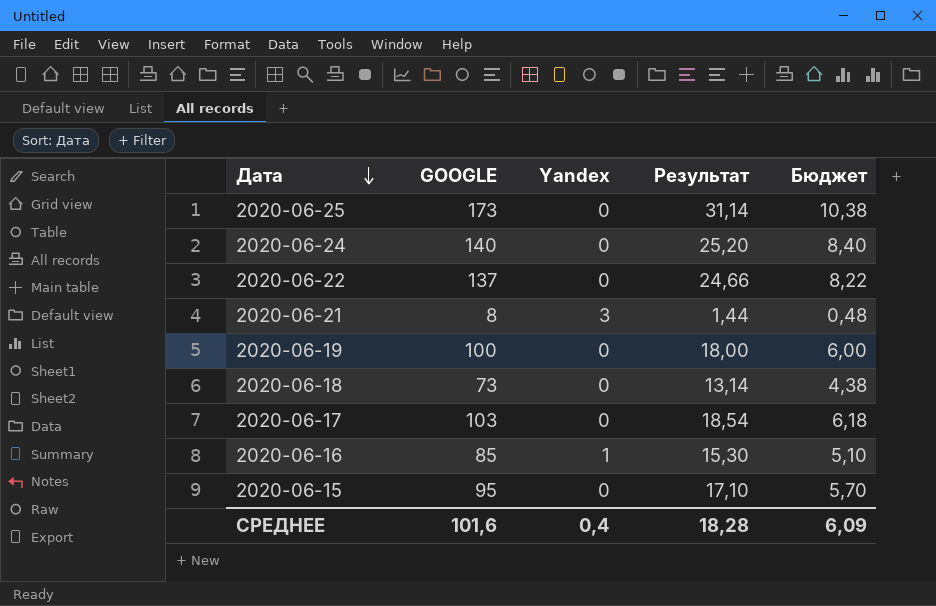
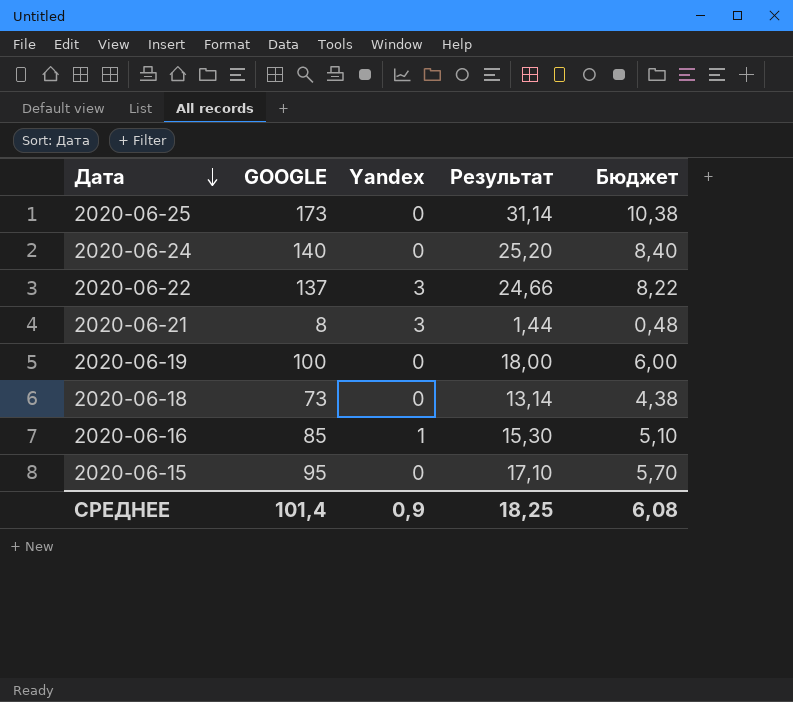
row 2020-06-17: 103 | 0 | 18,54 | 6,18 -> none
2020-06-22 | Yandex: 0 -> 3
СРЕДНЕЕ | GOOGLE: 101,6 -> 101,4
СРЕДНЕЕ | Yandex: 0,4 -> 0,9
СРЕДНЕЕ | Результат: 18,28 -> 18,25
СРЕДНЕЕ | Бюджет: 6,09 -> 6,08

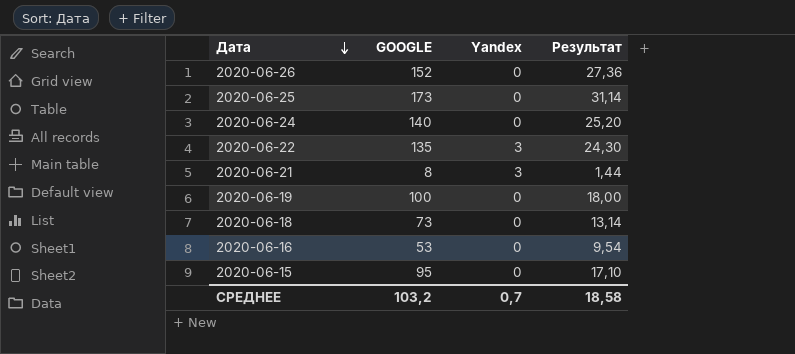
column Бюджет | formula: [GOOGLE] * 0,06 -> none
row 2020-06-26: none -> 152 | 0 | 27,36
2020-06-22 | GOOGLE: 137 -> 135
2020-06-22 | Результат: 24,66 -> 24,30
2020-06-16 | GOOGLE: 85 -> 53
2020-06-16 | Yandex: 1 -> 0
2020-06-16 | Результат: 15,30 -> 9,54
СРЕДНЕЕ | GOOGLE: 101,4 -> 103,2
СРЕДНЕЕ | Yandex: 0,9 -> 0,7
СРЕДНЕЕ | Результат: 18,25 -> 18,58

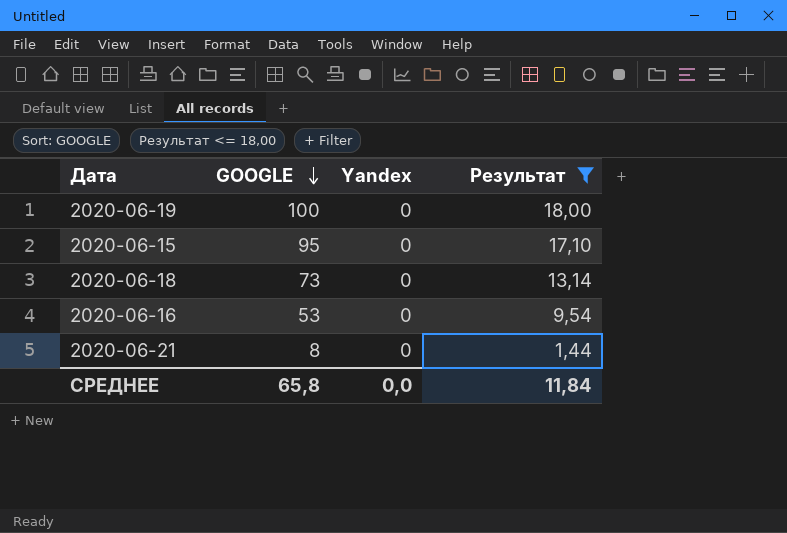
filter: none -> Результат <= 18,00
row order: Дата descending -> GOOGLE descending
2020-06-21 | Yandex: 3 -> 0
СРЕДНЕЕ | GOOGLE: 103,2 -> 65,8
СРЕДНЕЕ | Yandex: 0,7 -> 0,0
СРЕДНЕЕ | Результат: 18,58 -> 11,84

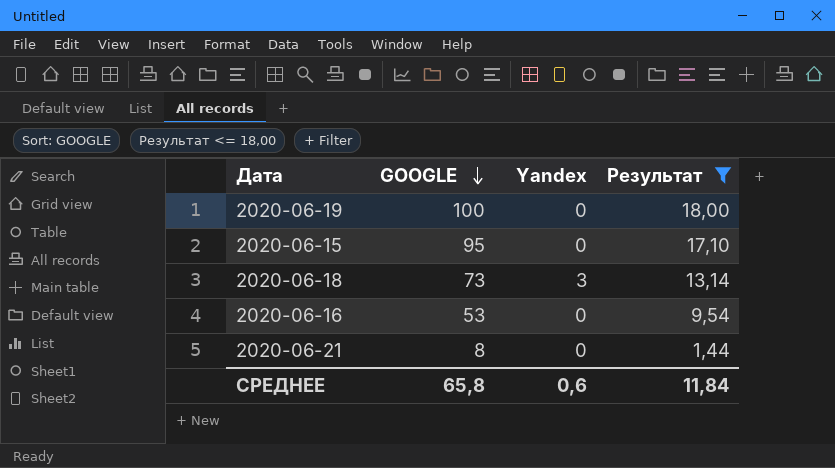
2020-06-18 | Yandex: 0 -> 3
СРЕДНЕЕ | Yandex: 0,0 -> 0,6

